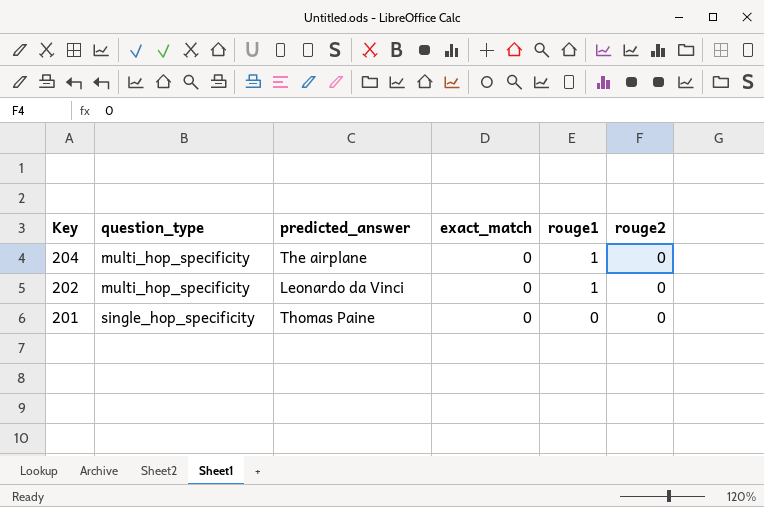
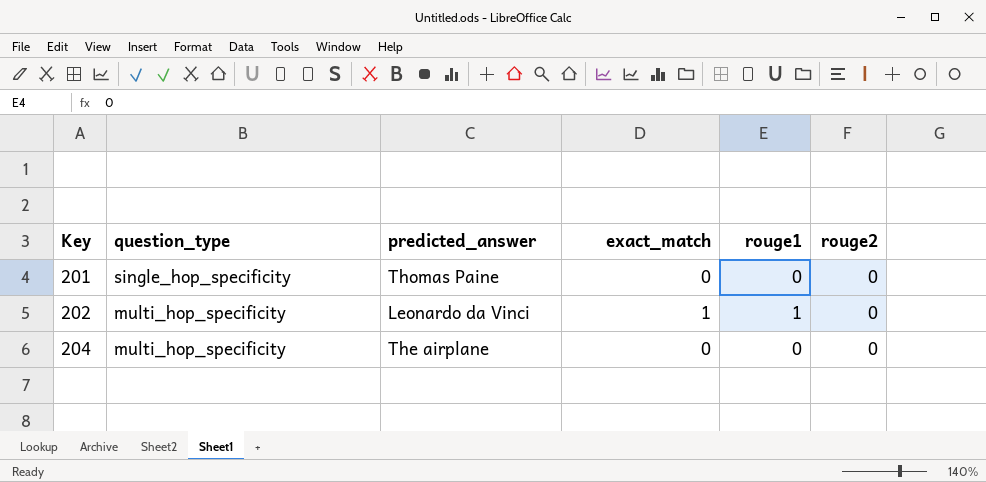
row order: Key descending -> Key ascending
202 | exact_match: 0 -> 1
204 | rouge1: 1 -> 0

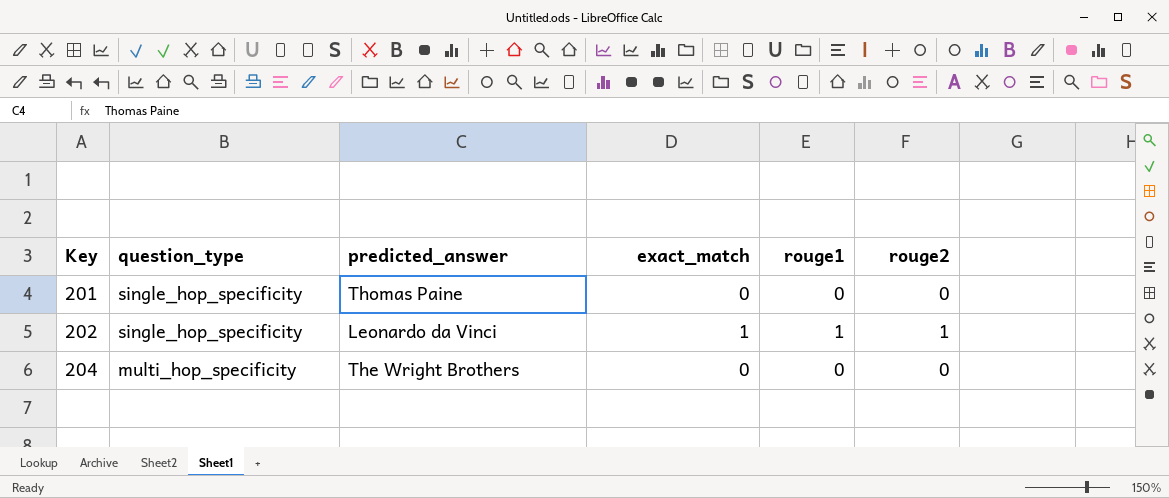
202 | question_type: multi_hop_specificity -> single_hop_specificity
202 | rouge2: 0 -> 1
204 | predicted_answer: The airplane -> The Wright Brothers

